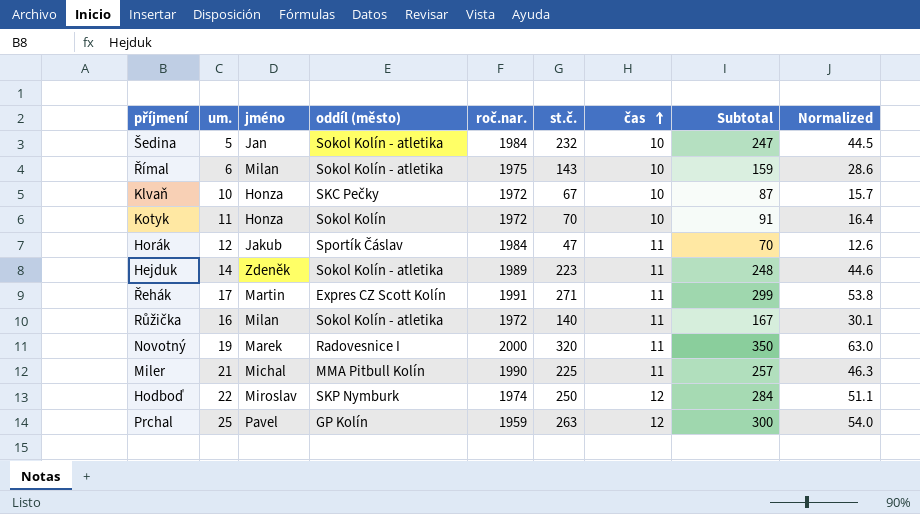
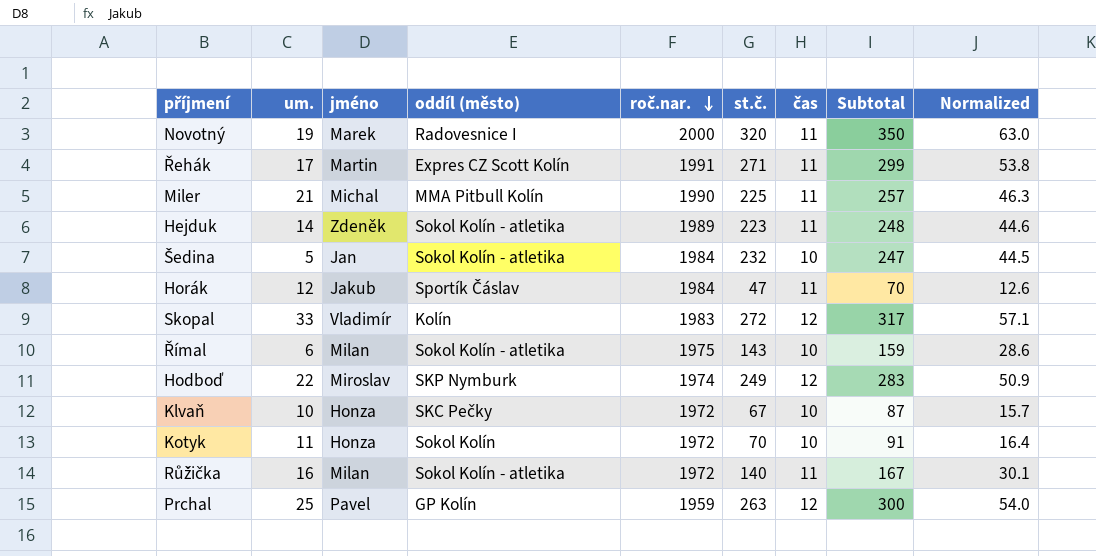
row order: čas ascending -> roč.nar. descending
row Skopal: none -> 33 | Vladimír | Kolín | 1983 | 272 | 12 | 317 | 57.1
Hodboď | st.č.: 250 -> 249
Hodboď | Subtotal: 284 -> 283
Hodboď | Normalized: 51.1 -> 50.9

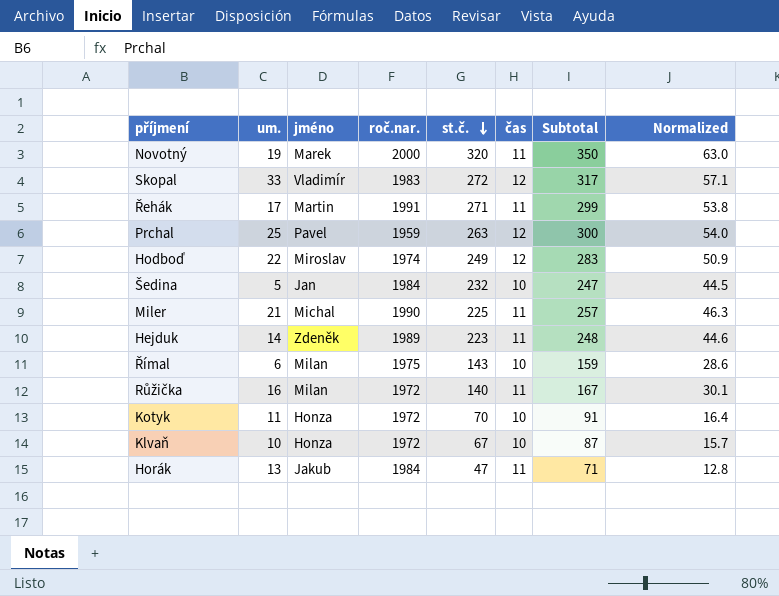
row order: roč.nar. descending -> st.č. descending
column oddíl (město) | position: 4 -> none
Horák | um.: 12 -> 13
Horák | Subtotal: 70 -> 71
Horák | Normalized: 12.6 -> 12.8

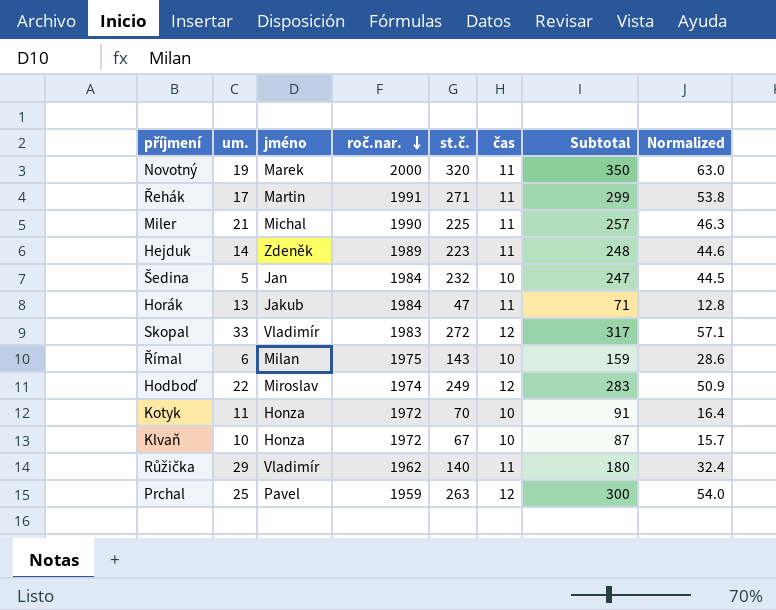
row order: st.č. descending -> roč.nar. descending
Růžička | um.: 16 -> 29
Růžička | jméno: Milan -> Vladimír
Růžička | roč.nar.: 1972 -> 1962
Růžička | Subtotal: 167 -> 180
Růžička | Normalized: 30.1 -> 32.4

